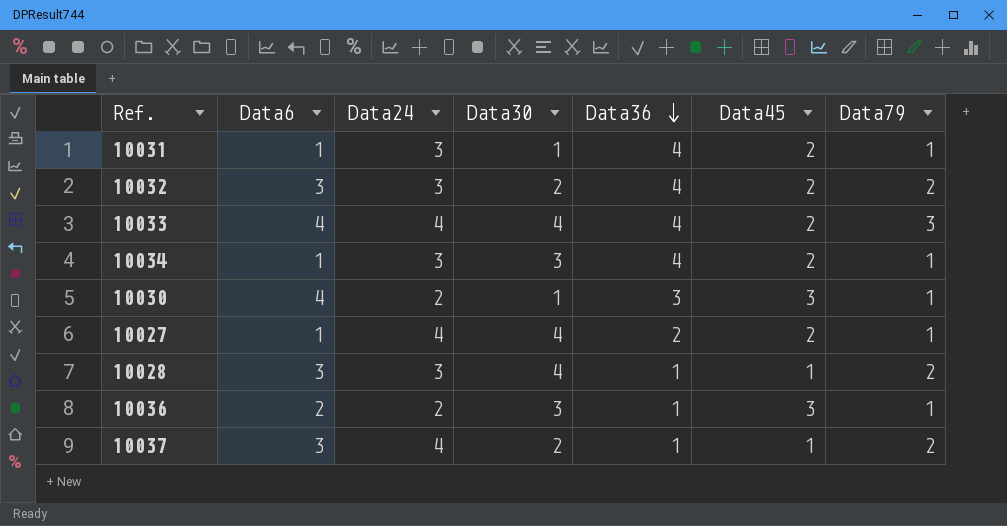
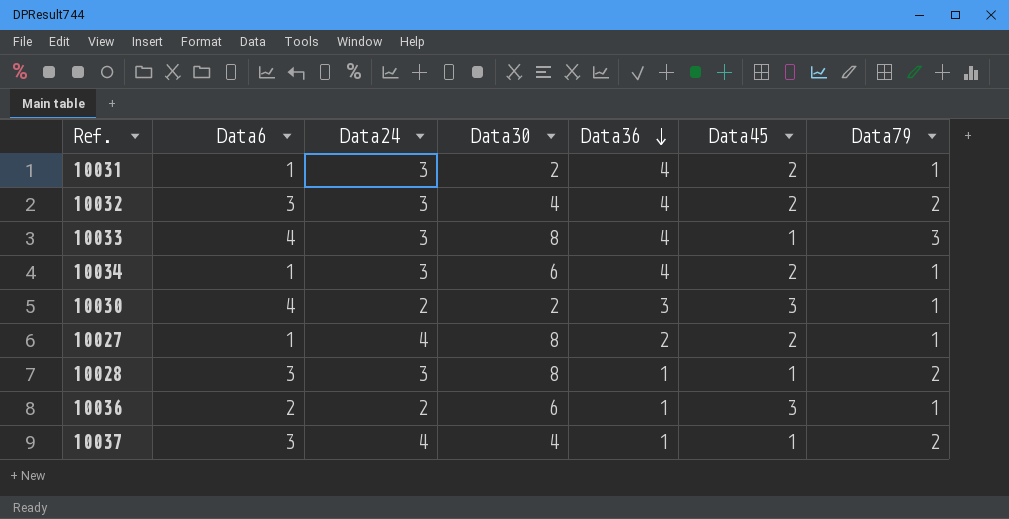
10031 | Data30: 1 -> 2
10032 | Data30: 2 -> 4
10033 | Data24: 4 -> 3
10033 | Data30: 4 -> 8
10033 | Data45: 2 -> 1
10034 | Data30: 3 -> 6
10030 | Data30: 1 -> 2
10027 | Data30: 4 -> 8
10028 | Data30: 4 -> 8
10036 | Data30: 3 -> 6
10037 | Data30: 2 -> 4

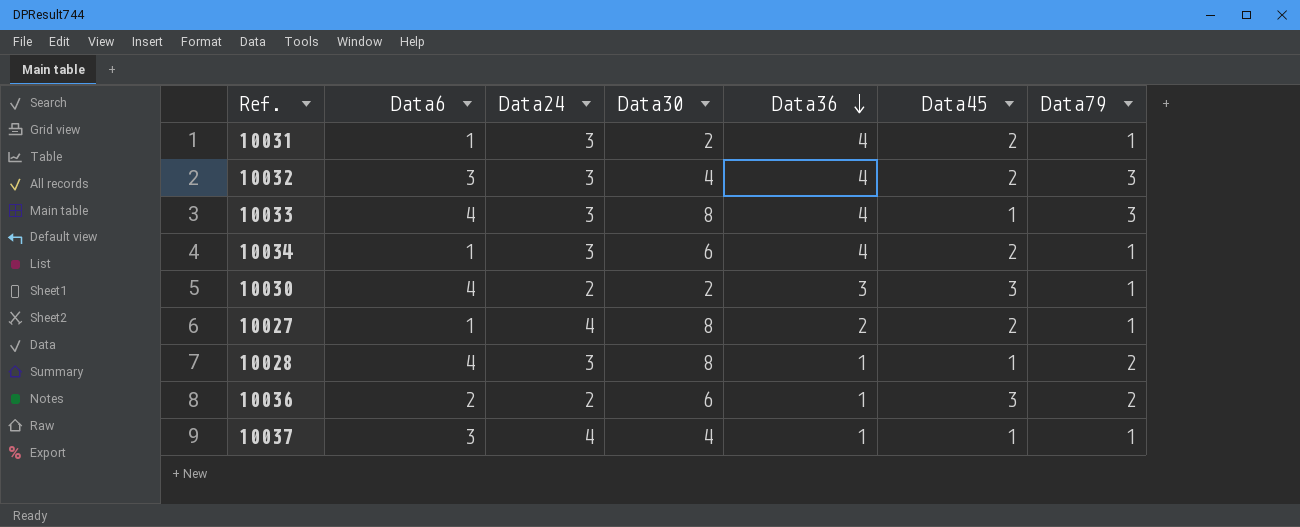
10032 | Data79: 2 -> 3
10028 | Data6: 3 -> 4
10036 | Data79: 1 -> 2
10037 | Data79: 2 -> 1

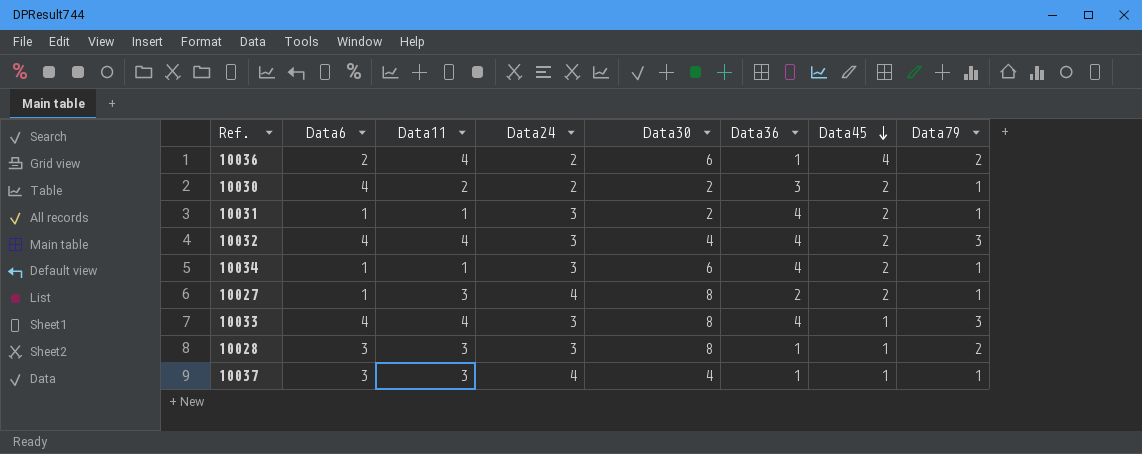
row order: Data36 descending -> Data45 descending
column Data11 | position: none -> 3
10036 | Data45: 3 -> 4
10030 | Data45: 3 -> 2
10032 | Data6: 3 -> 4
10028 | Data6: 4 -> 3

